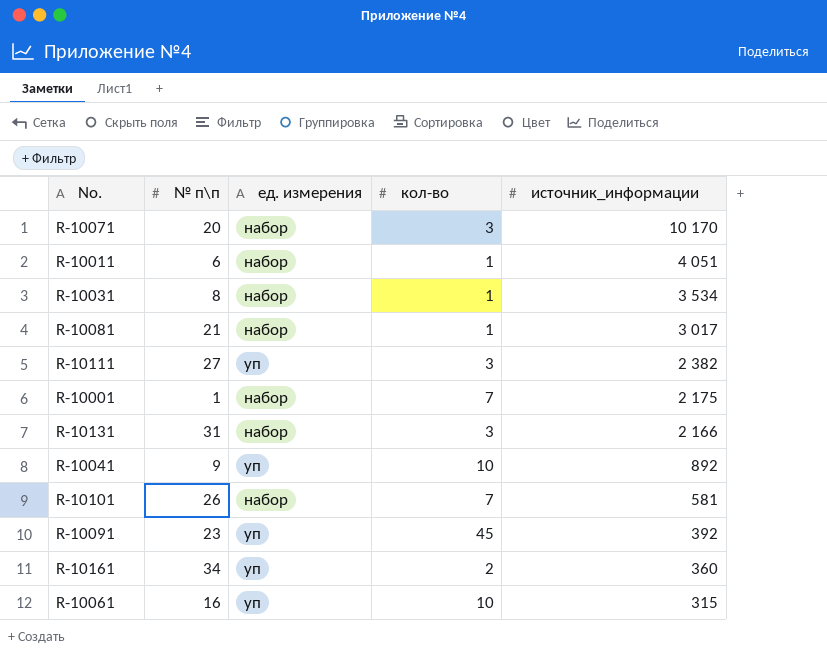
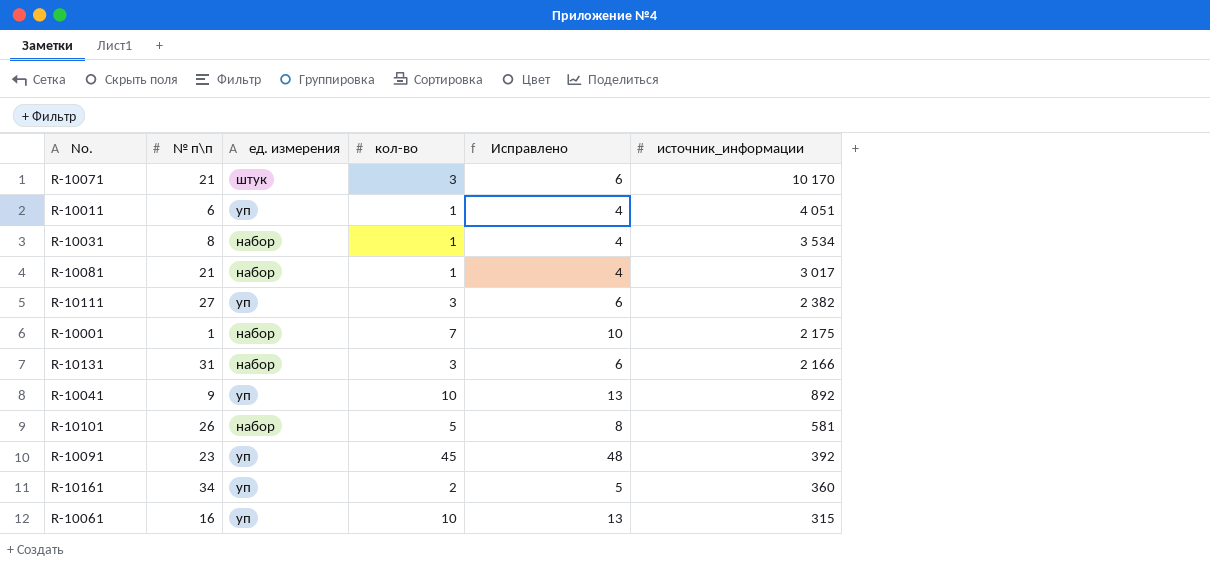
column Исправлено | formula: none -> [кол-во] + 3
R-10071 | № п\п: 20 -> 21
R-10071 | ед. измерения: набор -> штук
R-10011 | ед. измерения: набор -> уп
R-10101 | кол-во: 7 -> 5

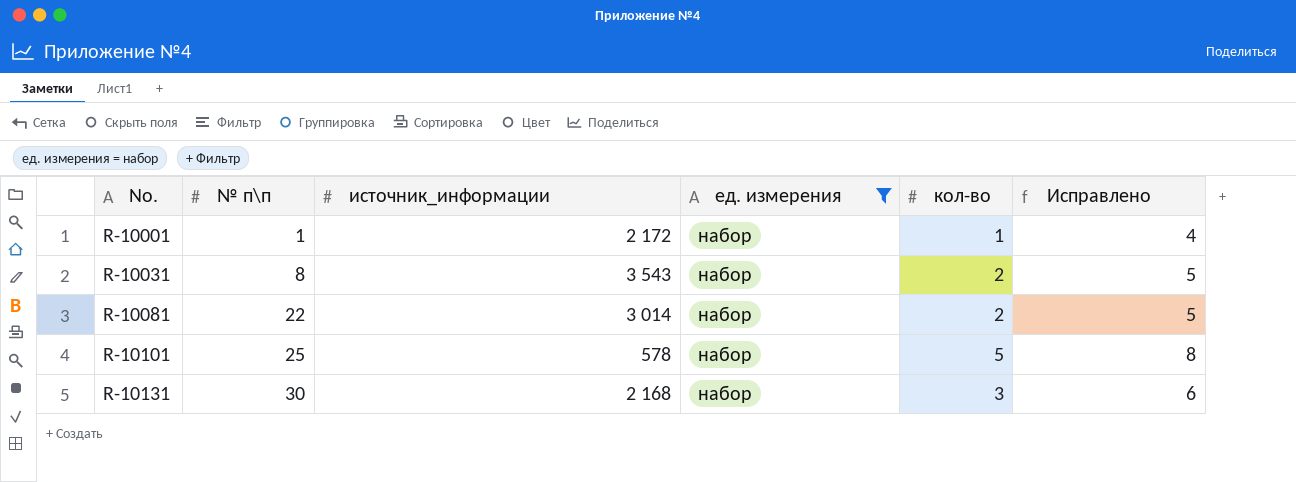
filter: none -> ед. измерения = набор
row order: источник_информации descending -> No. ascending
column источник_информации | position: 6 -> 3
R-10001 | источник_информации: 2 175 -> 2 172
R-10001 | кол-во: 7 -> 1
R-10001 | Исправлено: 10 -> 4
R-10031 | источник_информации: 3 534 -> 3 543
R-10031 | кол-во: 1 -> 2
R-10031 | Исправлено: 4 -> 5
R-10081 | № п\п: 21 -> 22
R-10081 | источник_информации: 3 017 -> 3 014
R-10081 | кол-во: 1 -> 2
R-10081 | Исправлено: 4 -> 5
R-10101 | № п\п: 26 -> 25
R-10101 | источник_информации: 581 -> 578
R-10131 | № п\п: 31 -> 30
R-10131 | источник_информации: 2 166 -> 2 168

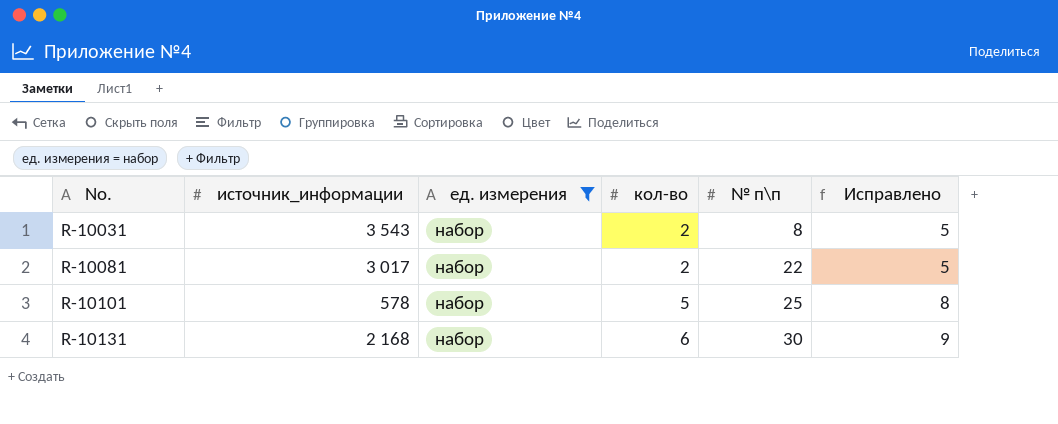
column № п\п | position: 2 -> 5
row R-10001: 1 | 2 172 | набор | 1 | 4 -> none
R-10081 | источник_информации: 3 014 -> 3 017
R-10131 | кол-во: 3 -> 6
R-10131 | Исправлено: 6 -> 9

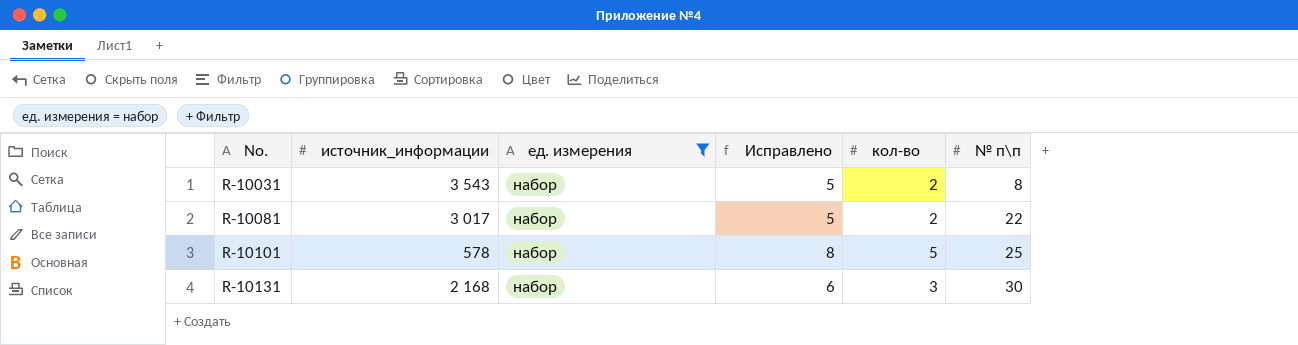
column Исправлено | position: 6 -> 4
R-10131 | Исправлено: 9 -> 6
R-10131 | кол-во: 6 -> 3

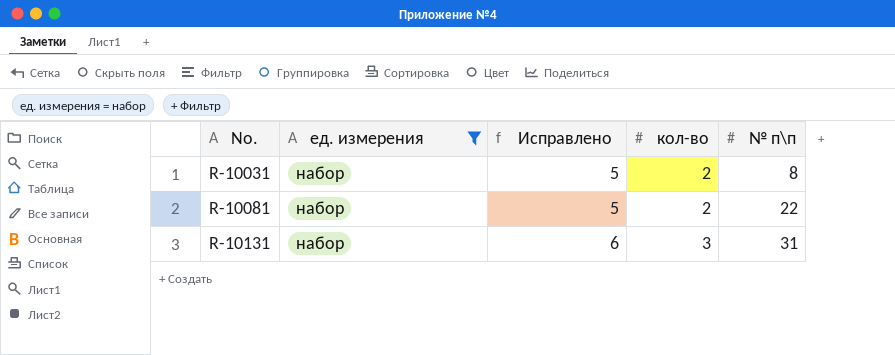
column источник_информации | position: 2 -> none
row R-10101: 578 | набор | 8 | 5 | 25 -> none
R-10131 | № п\п: 30 -> 31

